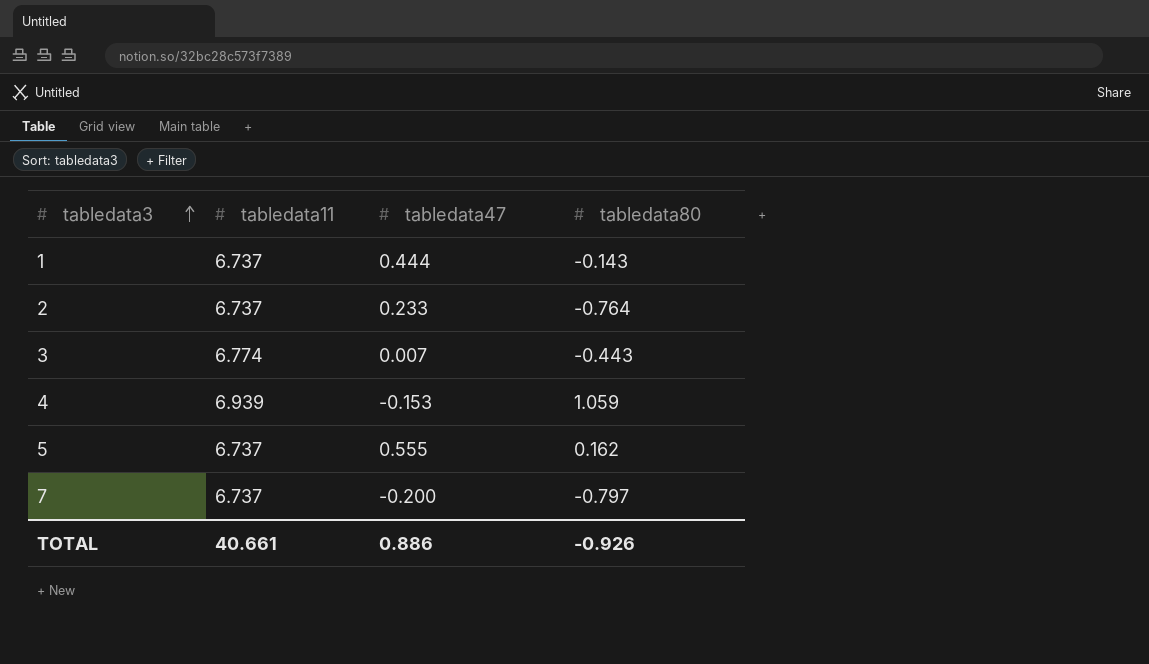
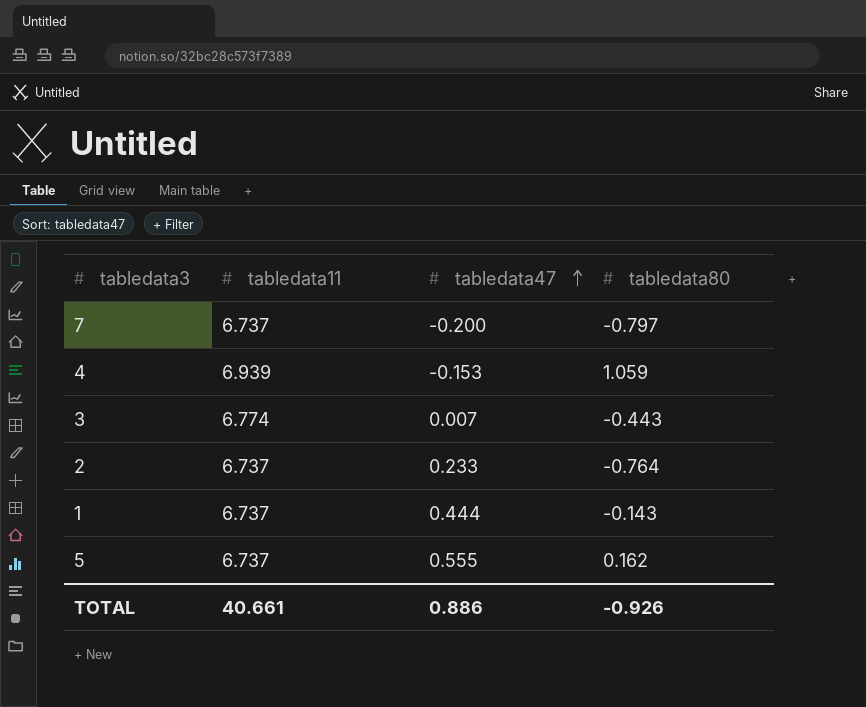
row order: tabledata3 ascending -> tabledata47 ascending

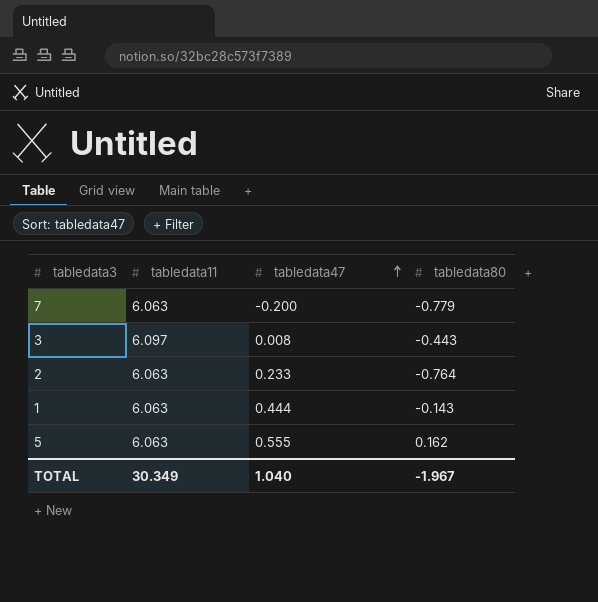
row 4: 6.939 | -0.153 | 1.059 -> none
7 | tabledata11: 6.737 -> 6.063
7 | tabledata80: -0.797 -> -0.779
3 | tabledata11: 6.774 -> 6.097
3 | tabledata47: 0.007 -> 0.008
2 | tabledata11: 6.737 -> 6.063
1 | tabledata11: 6.737 -> 6.063
5 | tabledata11: 6.737 -> 6.063
TOTAL | tabledata11: 40.661 -> 30.349
TOTAL | tabledata47: 0.886 -> 1.040
TOTAL | tabledata80: -0.926 -> -1.967

